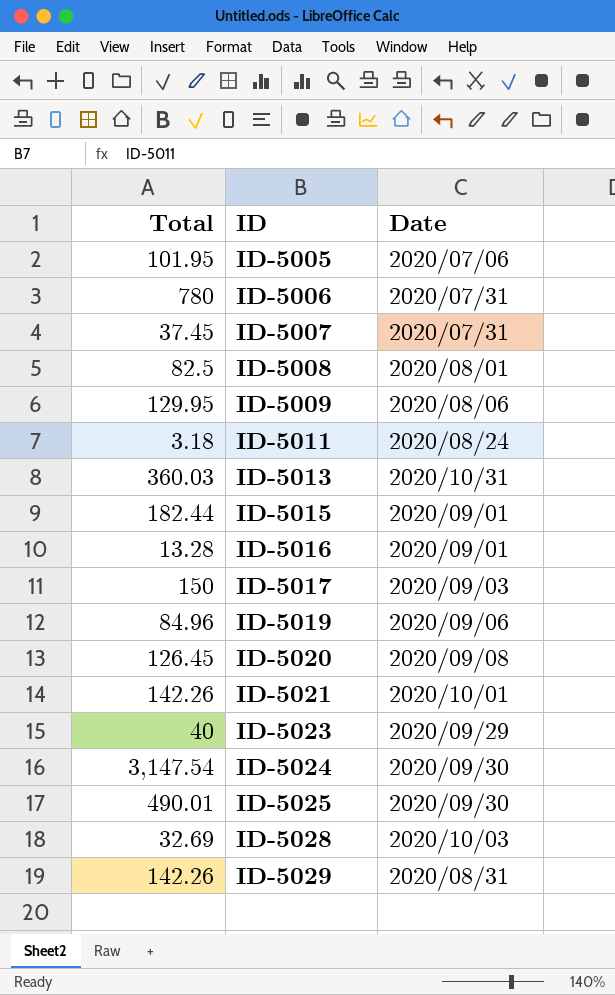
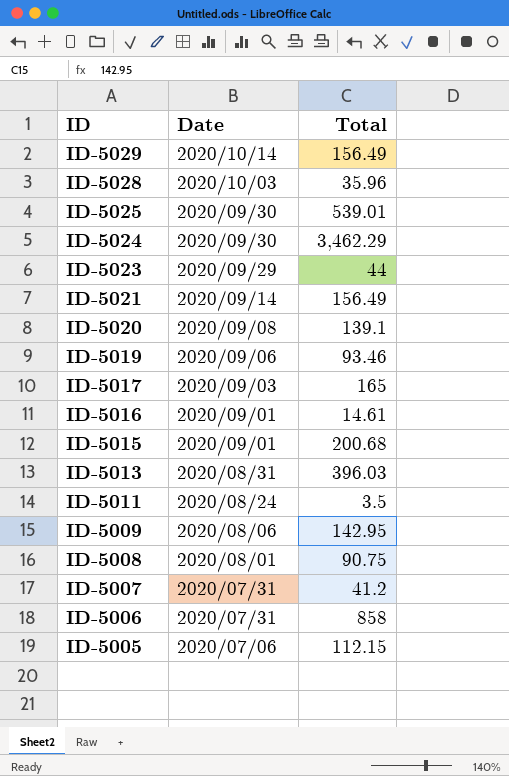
row order: ID ascending -> ID descending
column Total | position: 1 -> 3
ID-5029 | Date: 2020/08/31 -> 2020/10/14
ID-5029 | Total: 142.26 -> 156.49
ID-5028 | Total: 32.69 -> 35.96
ID-5025 | Total: 490.01 -> 539.01
ID-5024 | Total: 3,147.54 -> 3,462.29
ID-5023 | Total: 40 -> 44
ID-5021 | Date: 2020/10/01 -> 2020/09/14
ID-5021 | Total: 142.26 -> 156.49
ID-5020 | Total: 126.45 -> 139.1
ID-5019 | Total: 84.96 -> 93.46
ID-5017 | Total: 150 -> 165
ID-5016 | Total: 13.28 -> 14.61
ID-5015 | Total: 182.44 -> 200.68
ID-5013 | Date: 2020/10/31 -> 2020/08/31
ID-5013 | Total: 360.03 -> 396.03
ID-5011 | Total: 3.18 -> 3.5
ID-5009 | Total: 129.95 -> 142.95
ID-5008 | Total: 82.5 -> 90.75
ID-5007 | Total: 37.45 -> 41.2
ID-5006 | Total: 780 -> 858
ID-5005 | Total: 101.95 -> 112.15

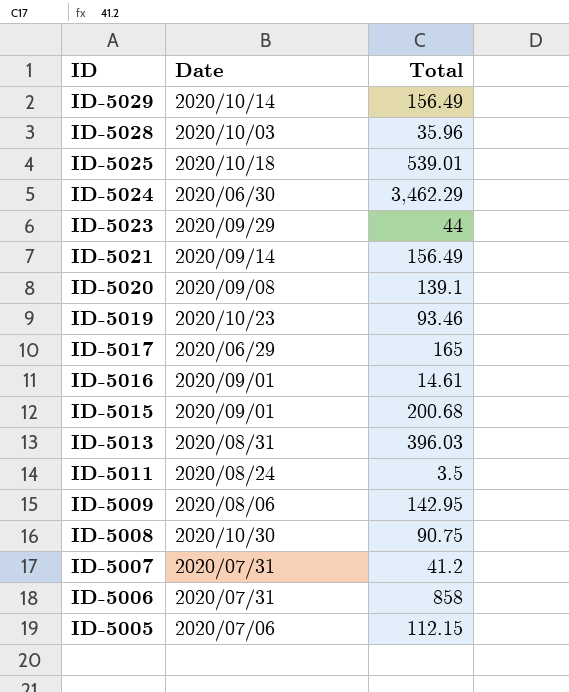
ID-5025 | Date: 2020/09/30 -> 2020/10/18
ID-5024 | Date: 2020/09/30 -> 2020/06/30
ID-5019 | Date: 2020/09/06 -> 2020/10/23
ID-5017 | Date: 2020/09/03 -> 2020/06/29
ID-5008 | Date: 2020/08/01 -> 2020/10/30

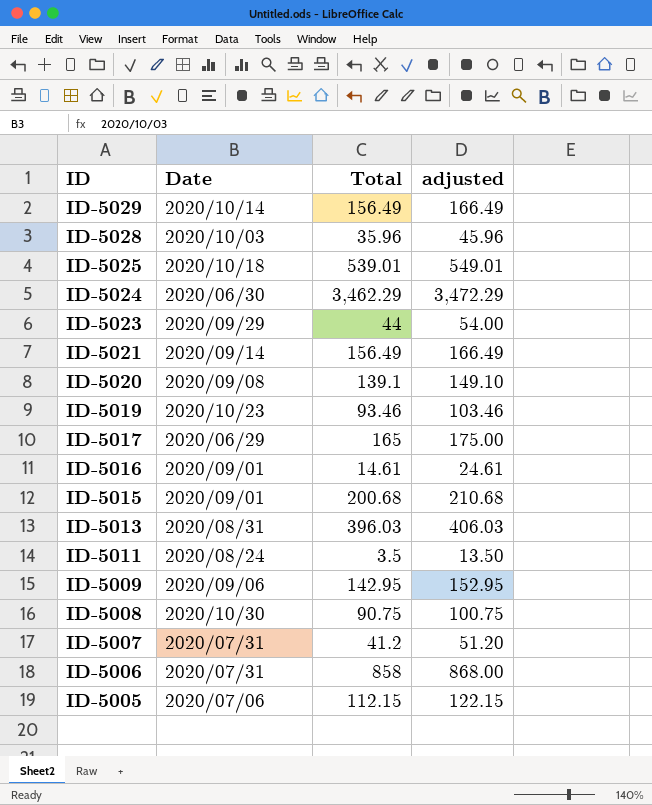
column adjusted | formula: none -> [Total] + 10
ID-5009 | Date: 2020/08/06 -> 2020/09/06

